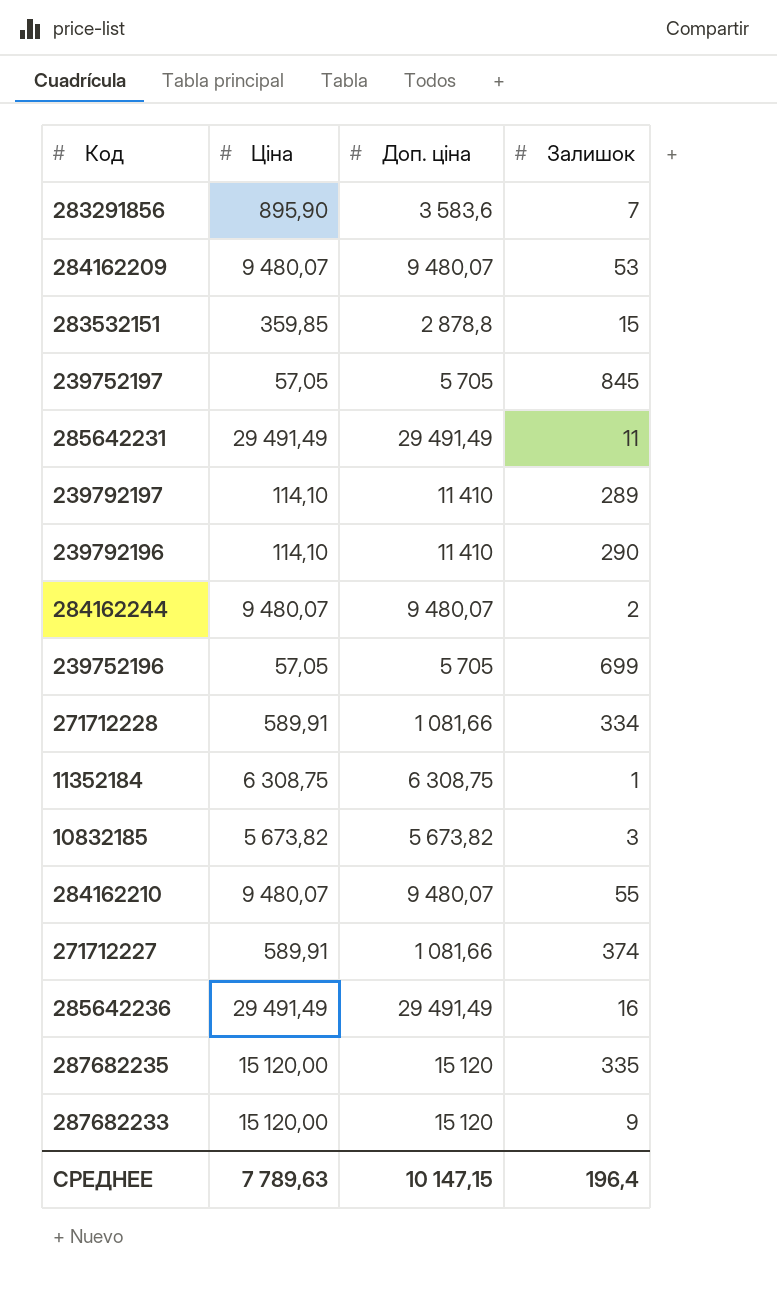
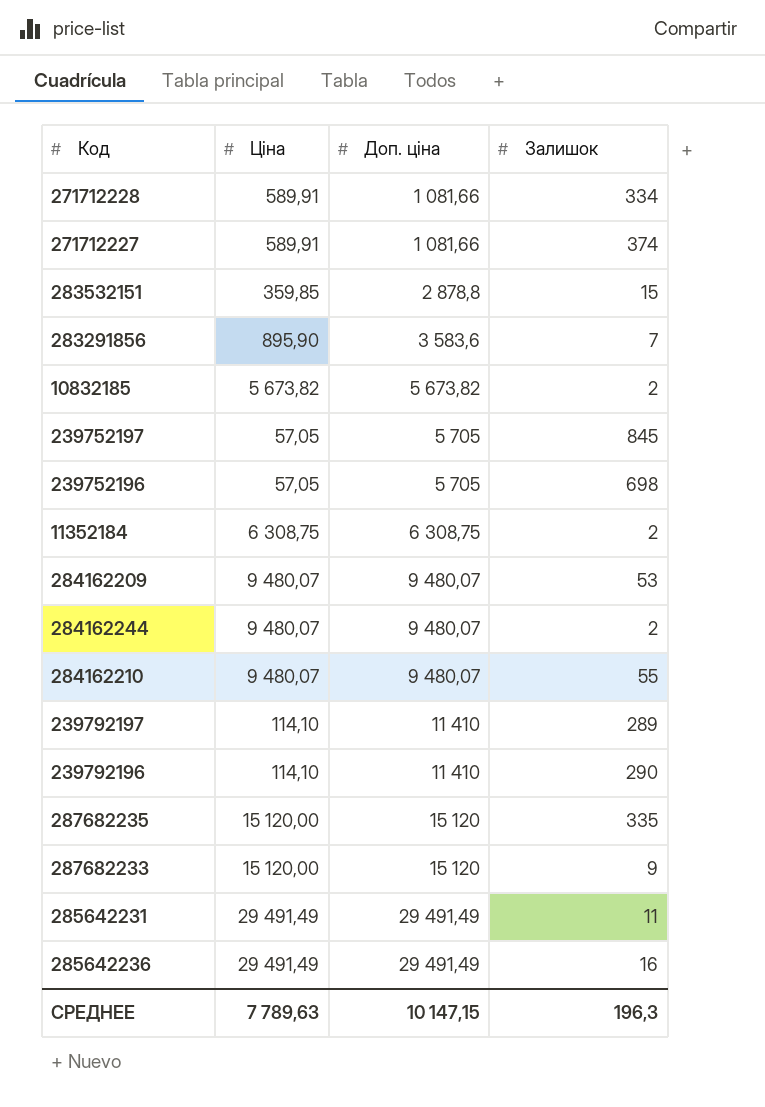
row order: none -> Доп. ціна ascending
10832185 | Залишок: 3 -> 2
239752196 | Залишок: 699 -> 698
11352184 | Залишок: 1 -> 2
СРЕДНЕЕ | Залишок: 196,4 -> 196,3

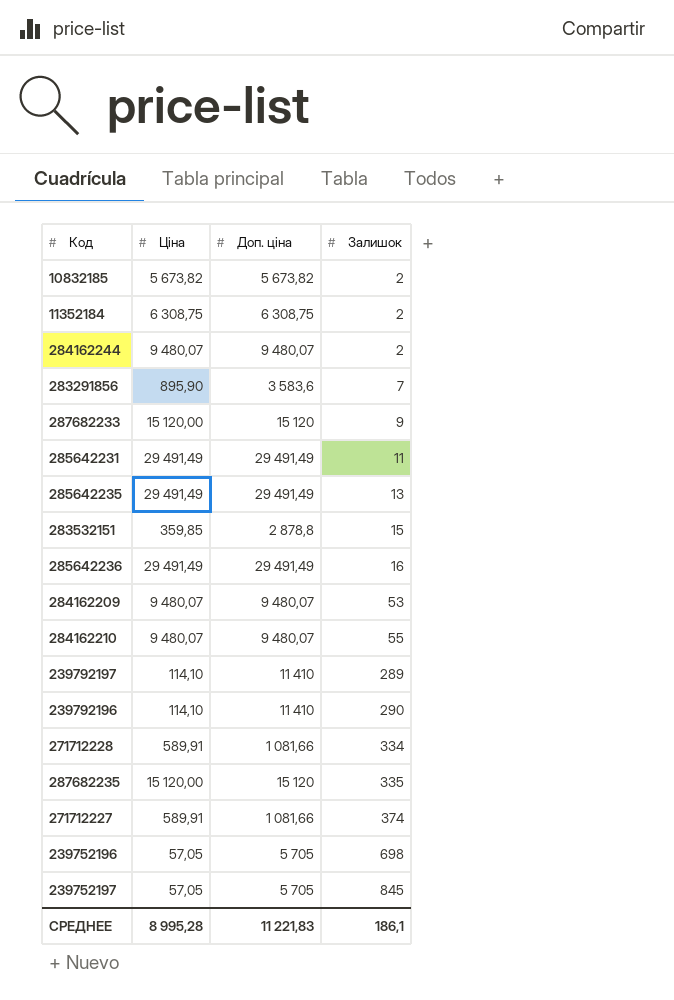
row order: Доп. ціна ascending -> Залишок ascending
row 285642235: none -> 29 491,49 | 29 491,49 | 13
СРЕДНЕЕ | Ціна: 7 789,63 -> 8 995,28
СРЕДНЕЕ | Доп. ціна: 10 147,15 -> 11 221,83
СРЕДНЕЕ | Залишок: 196,3 -> 186,1

